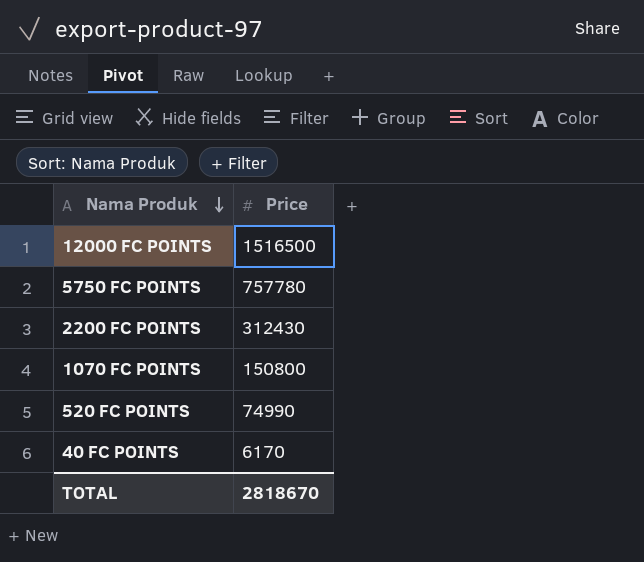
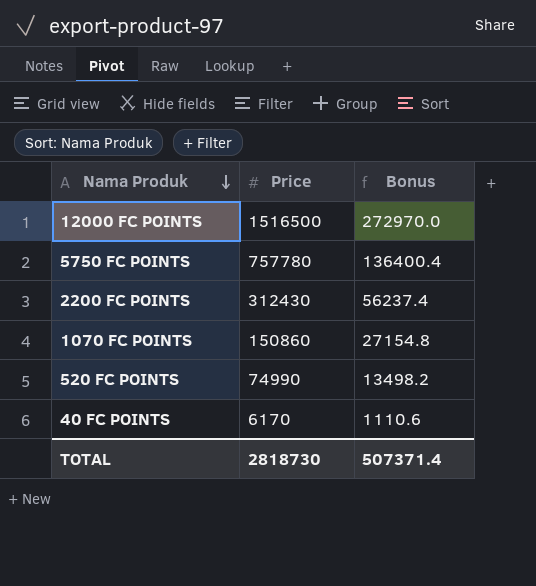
column Bonus | formula: none -> [Price] * 0.18
1070 FC POINTS | Price: 150800 -> 150860
TOTAL | Price: 2818670 -> 2818730

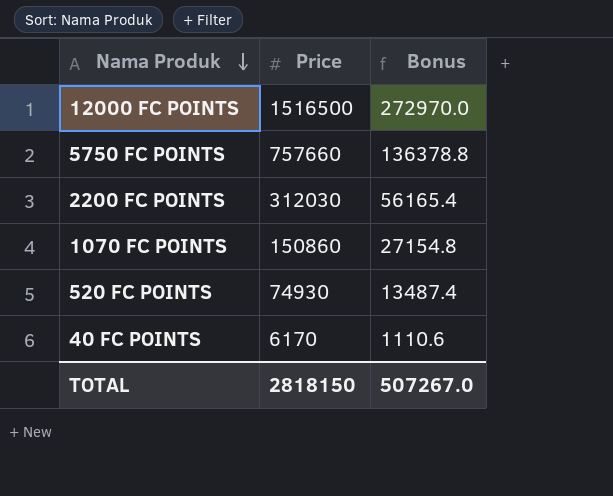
5750 FC POINTS | Price: 757780 -> 757660
5750 FC POINTS | Bonus: 136400.4 -> 136378.8
2200 FC POINTS | Price: 312430 -> 312030
2200 FC POINTS | Bonus: 56237.4 -> 56165.4
520 FC POINTS | Price: 74990 -> 74930
520 FC POINTS | Bonus: 13498.2 -> 13487.4
TOTAL | Price: 2818730 -> 2818150
TOTAL | Bonus: 507371.4 -> 507267.0

